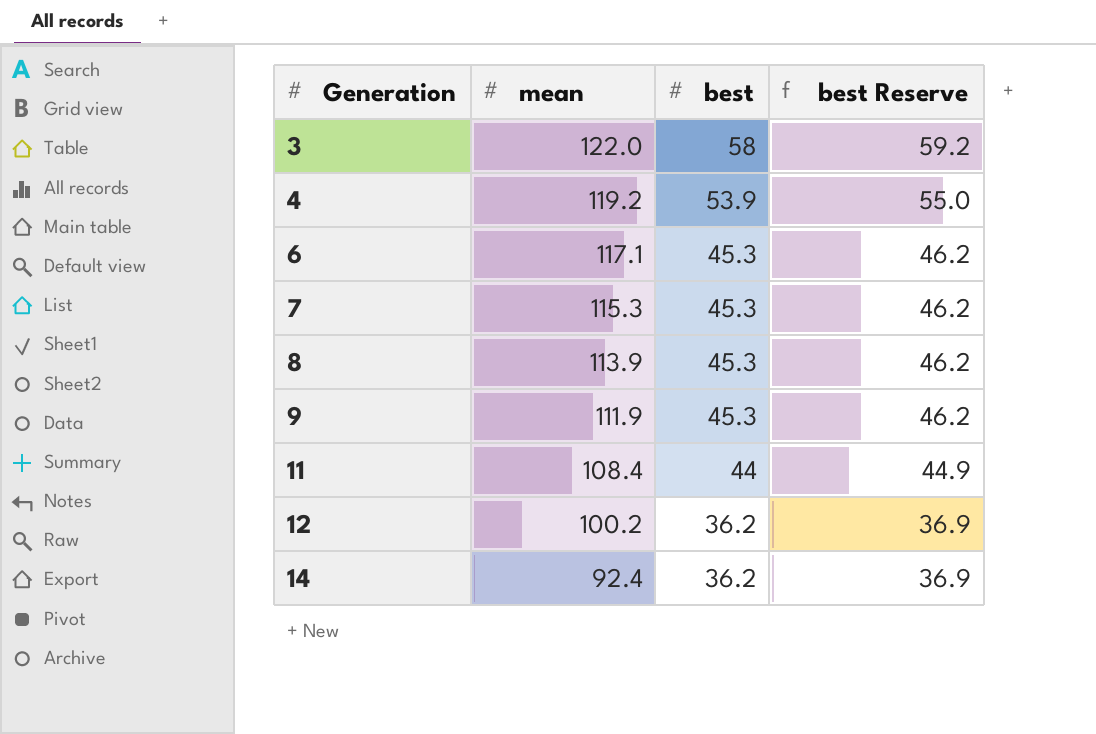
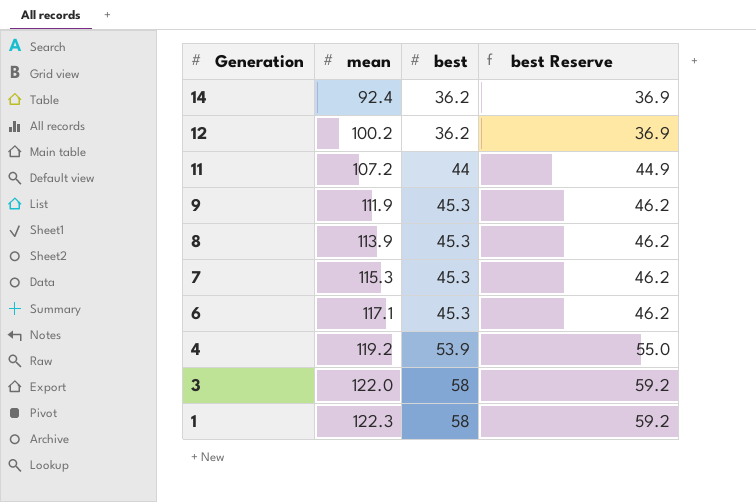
row order: Generation ascending -> Generation descending
11 | mean: 108.4 -> 107.2
row 1: none -> 122.3 | 58 | 59.2

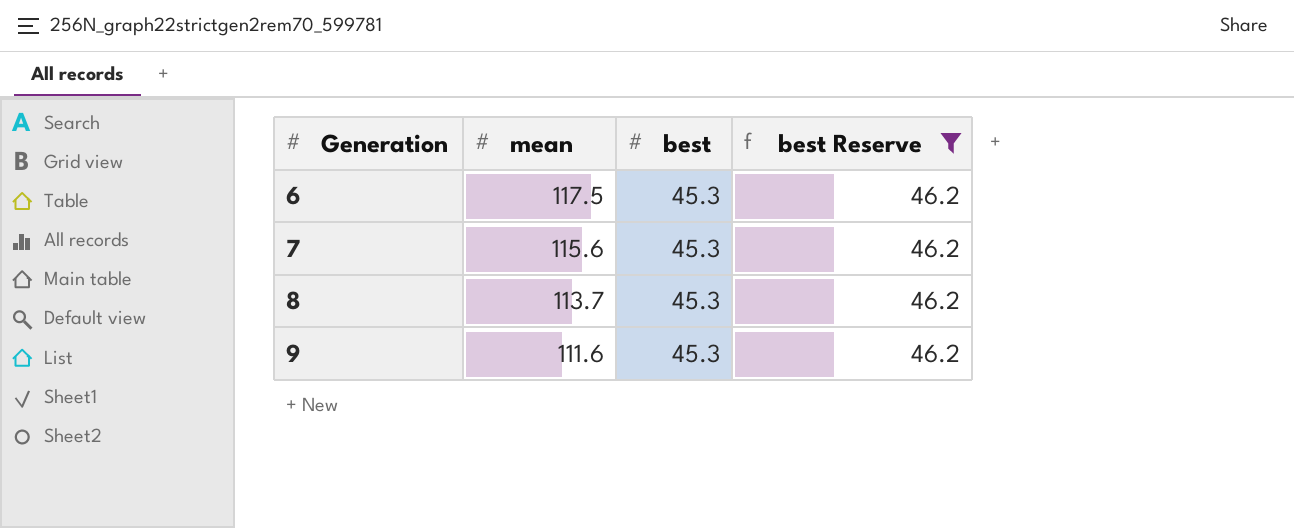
filter: none -> best Reserve = 46.2
row order: Generation descending -> Generation ascending
6 | mean: 117.1 -> 117.5
7 | mean: 115.3 -> 115.6
8 | mean: 113.9 -> 113.7
9 | mean: 111.9 -> 111.6

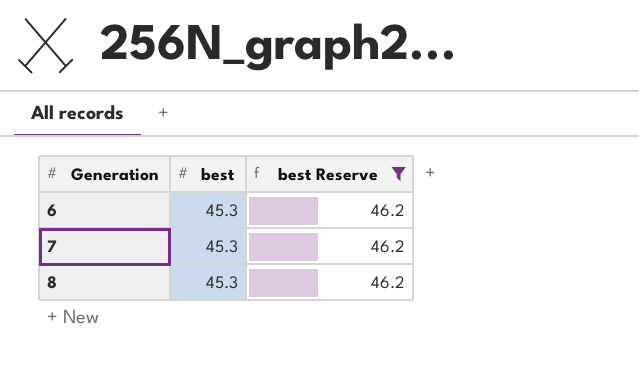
column mean | position: 2 -> none
row 9: 111.6 | 45.3 | 46.2 -> none

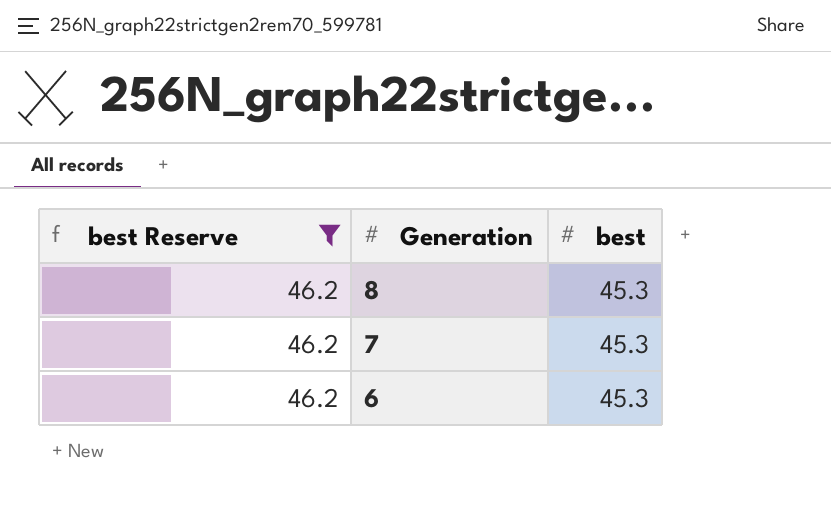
row order: Generation ascending -> Generation descending
column best Reserve | position: 3 -> 1

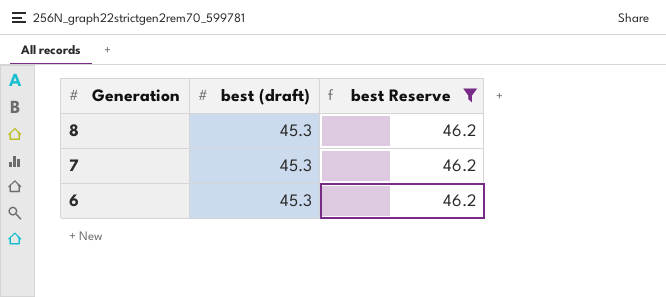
column name: best -> best (draft)
column best Reserve | position: 1 -> 3

